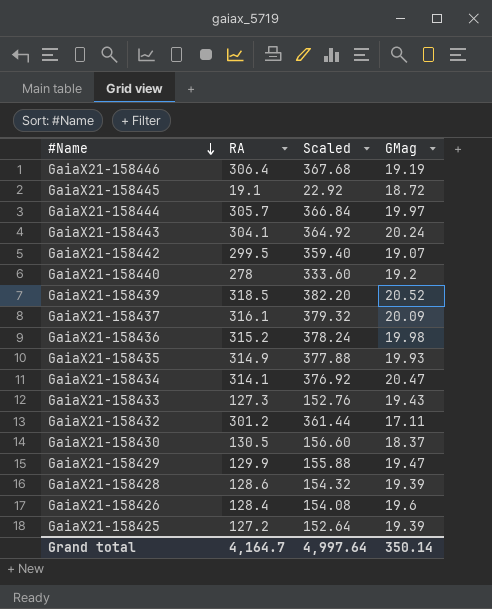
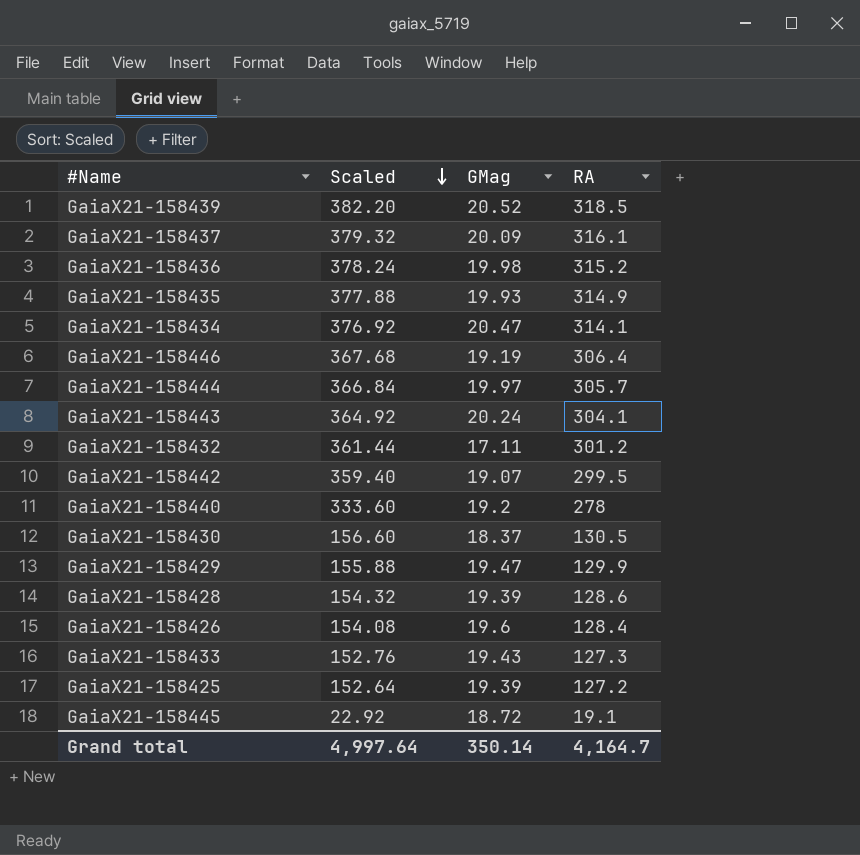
row order: #Name descending -> Scaled descending
column RA | position: 2 -> 4

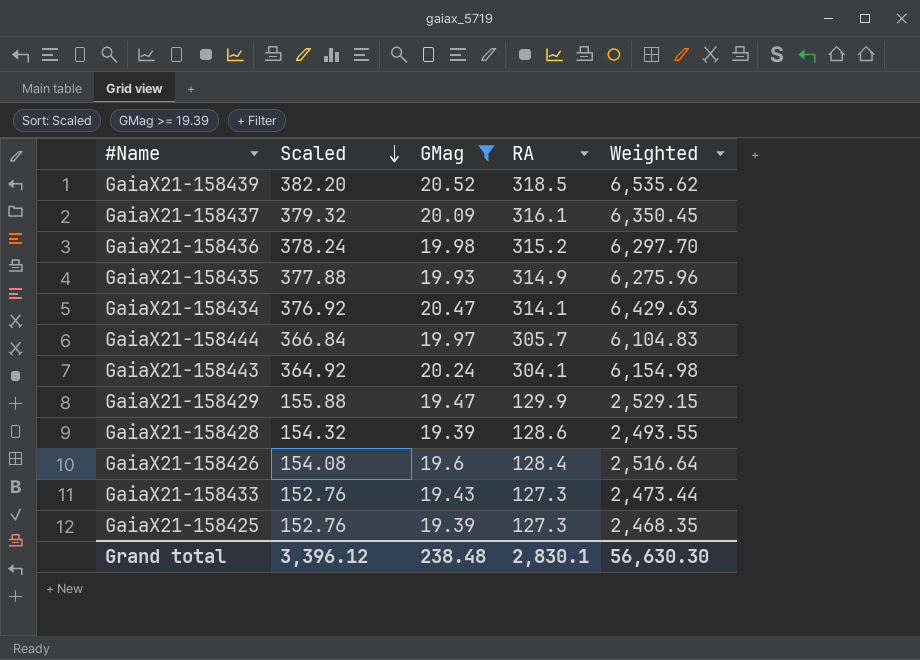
filter: none -> GMag >= 19.39
column Weighted | formula: none -> [GMag] * [RA]
GaiaX21-158425 | Scaled: 152.64 -> 152.76
GaiaX21-158425 | RA: 127.2 -> 127.3
Grand total | Scaled: 4,997.64 -> 3,396.12
Grand total | GMag: 350.14 -> 238.48
Grand total | RA: 4,164.7 -> 2,830.1

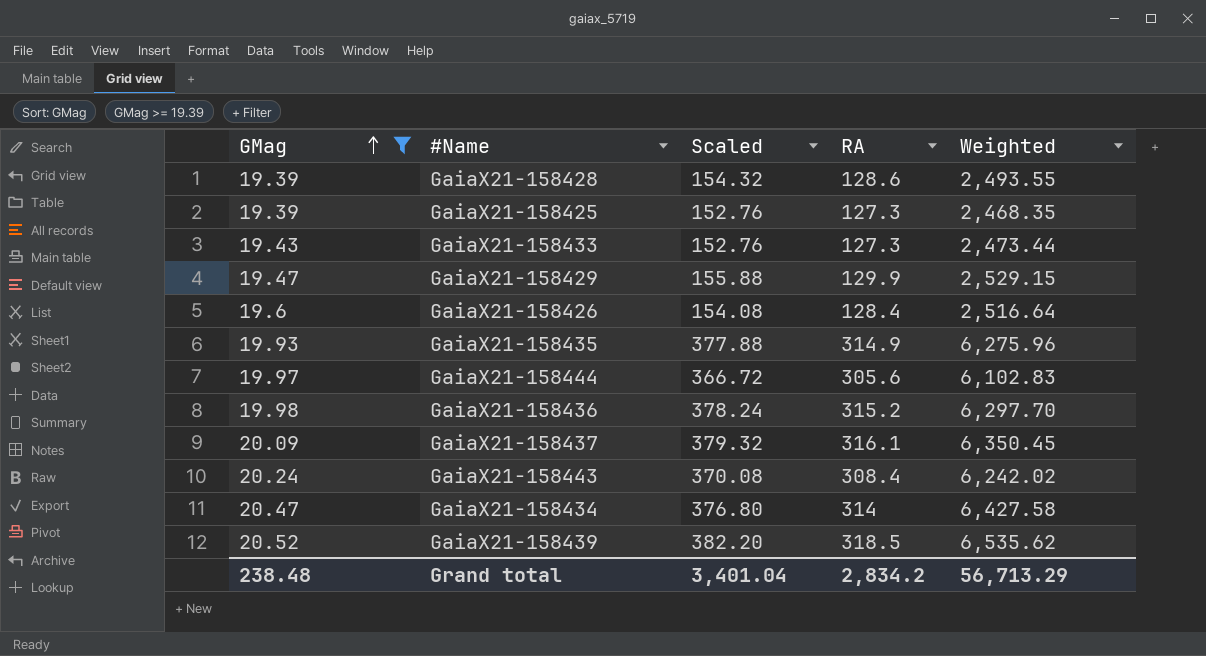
row order: Scaled descending -> GMag ascending
column GMag | position: 3 -> 1
GaiaX21-158444 | Scaled: 366.84 -> 366.72
GaiaX21-158444 | RA: 305.7 -> 305.6
GaiaX21-158444 | Weighted: 6,104.83 -> 6,102.83
GaiaX21-158443 | Scaled: 364.92 -> 370.08
GaiaX21-158443 | RA: 304.1 -> 308.4
GaiaX21-158443 | Weighted: 6,154.98 -> 6,242.02
GaiaX21-158434 | Scaled: 376.92 -> 376.80
GaiaX21-158434 | RA: 314.1 -> 314
GaiaX21-158434 | Weighted: 6,429.63 -> 6,427.58
Grand total | Scaled: 3,396.12 -> 3,401.04
Grand total | RA: 2,830.1 -> 2,834.2
Grand total | Weighted: 56,630.30 -> 56,713.29

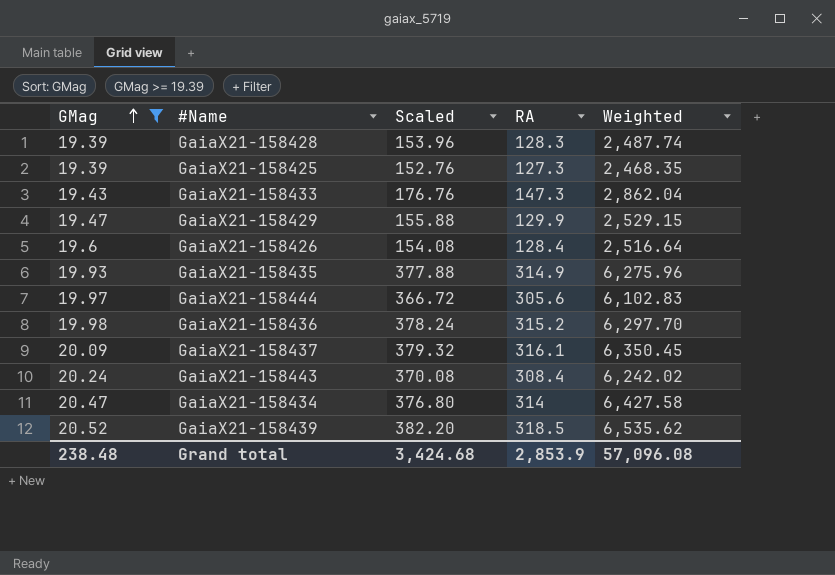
GaiaX21-158428 | Scaled: 154.32 -> 153.96
GaiaX21-158428 | RA: 128.6 -> 128.3
GaiaX21-158428 | Weighted: 2,493.55 -> 2,487.74
GaiaX21-158433 | Scaled: 152.76 -> 176.76
GaiaX21-158433 | RA: 127.3 -> 147.3
GaiaX21-158433 | Weighted: 2,473.44 -> 2,862.04
Grand total | Scaled: 3,401.04 -> 3,424.68
Grand total | RA: 2,834.2 -> 2,853.9
Grand total | Weighted: 56,713.29 -> 57,096.08

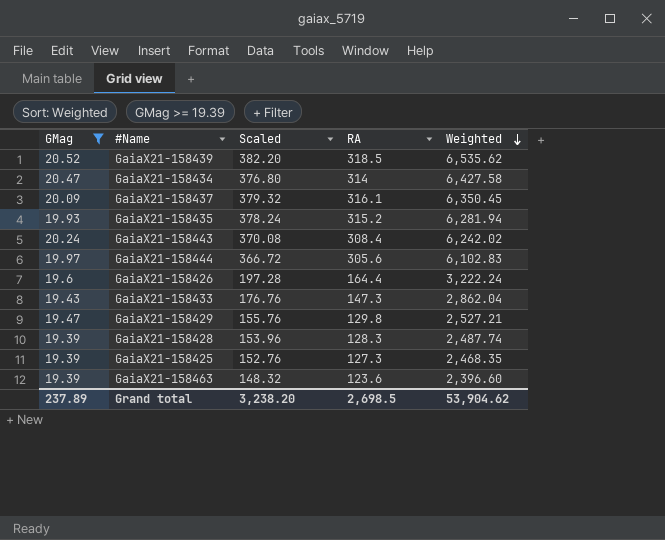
row order: GMag ascending -> Weighted descending
row GaiaX21-158436: 19.98 | 378.24 | 315.2 | 6,297.70 -> none
GaiaX21-158435 | Scaled: 377.88 -> 378.24
GaiaX21-158435 | RA: 314.9 -> 315.2
GaiaX21-158435 | Weighted: 6,275.96 -> 6,281.94
GaiaX21-158426 | Scaled: 154.08 -> 197.28
GaiaX21-158426 | RA: 128.4 -> 164.4
GaiaX21-158426 | Weighted: 2,516.64 -> 3,222.24
GaiaX21-158429 | Scaled: 155.88 -> 155.76
GaiaX21-158429 | RA: 129.9 -> 129.8
GaiaX21-158429 | Weighted: 2,529.15 -> 2,527.21
row GaiaX21-158463: none -> 19.39 | 148.32 | 123.6 | 2,396.60
Grand total | GMag: 238.48 -> 237.89
Grand total | Scaled: 3,424.68 -> 3,238.20
Grand total | RA: 2,853.9 -> 2,698.5
Grand total | Weighted: 57,096.08 -> 53,904.62

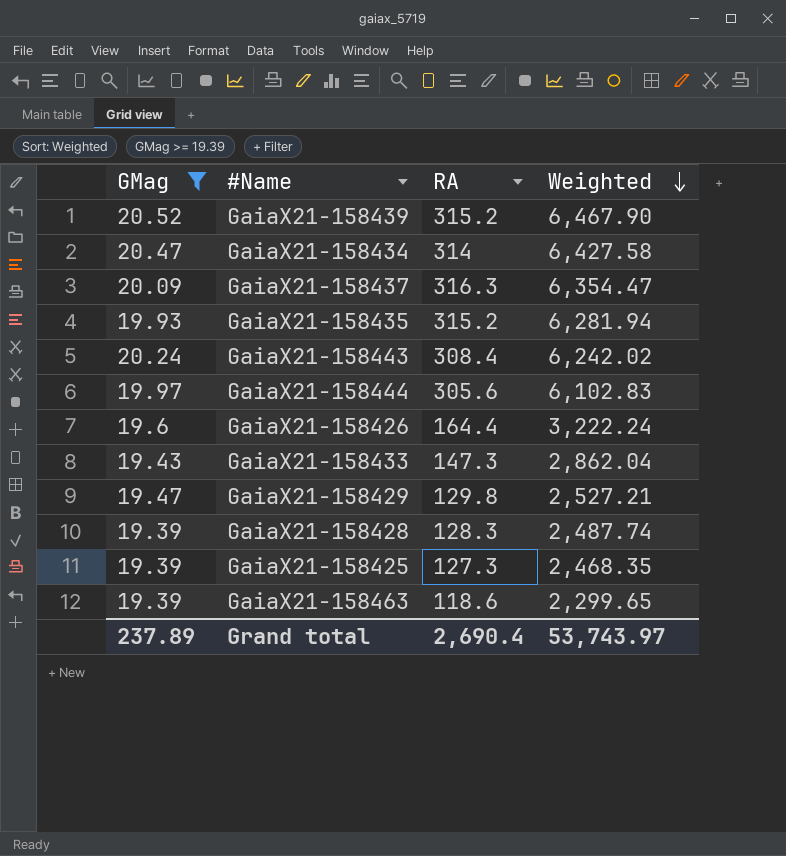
column Scaled | formula: [RA] * 1.2 -> none
GaiaX21-158439 | RA: 318.5 -> 315.2
GaiaX21-158439 | Weighted: 6,535.62 -> 6,467.90
GaiaX21-158437 | RA: 316.1 -> 316.3
GaiaX21-158437 | Weighted: 6,350.45 -> 6,354.47
GaiaX21-158463 | RA: 123.6 -> 118.6
GaiaX21-158463 | Weighted: 2,396.60 -> 2,299.65
Grand total | RA: 2,698.5 -> 2,690.4
Grand total | Weighted: 53,904.62 -> 53,743.97

